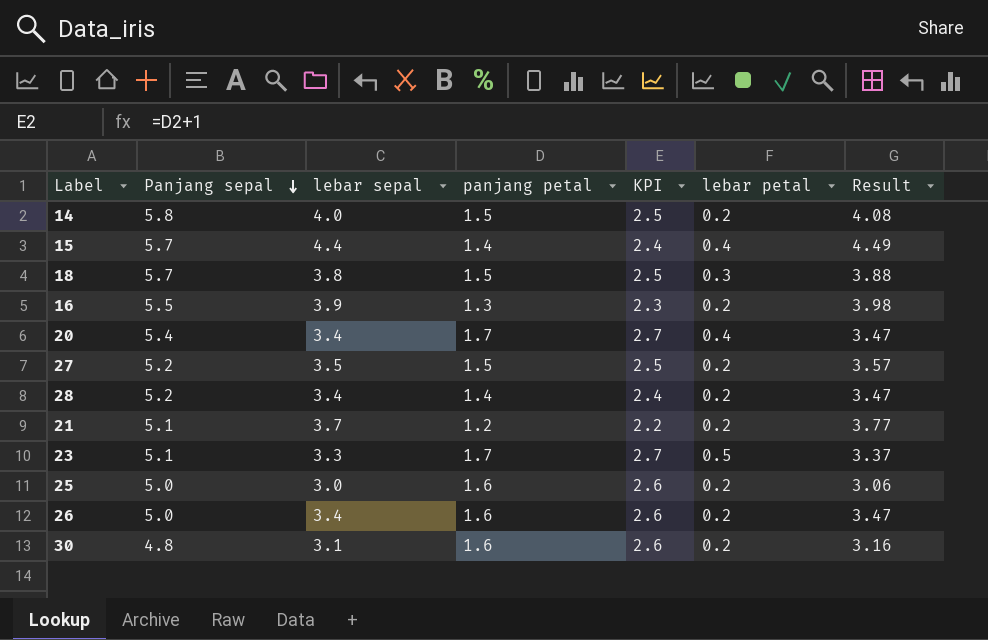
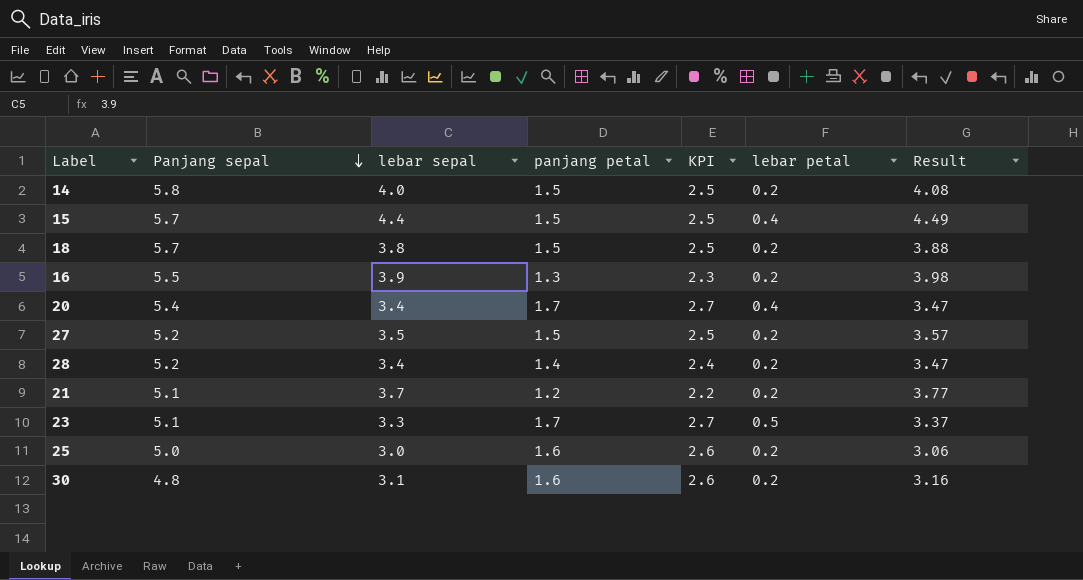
row 26: 5.0 | 3.4 | 1.6 | 2.6 | 0.2 | 3.47 -> none
15 | panjang petal: 1.4 -> 1.5
15 | KPI: 2.4 -> 2.5
18 | lebar petal: 0.3 -> 0.2

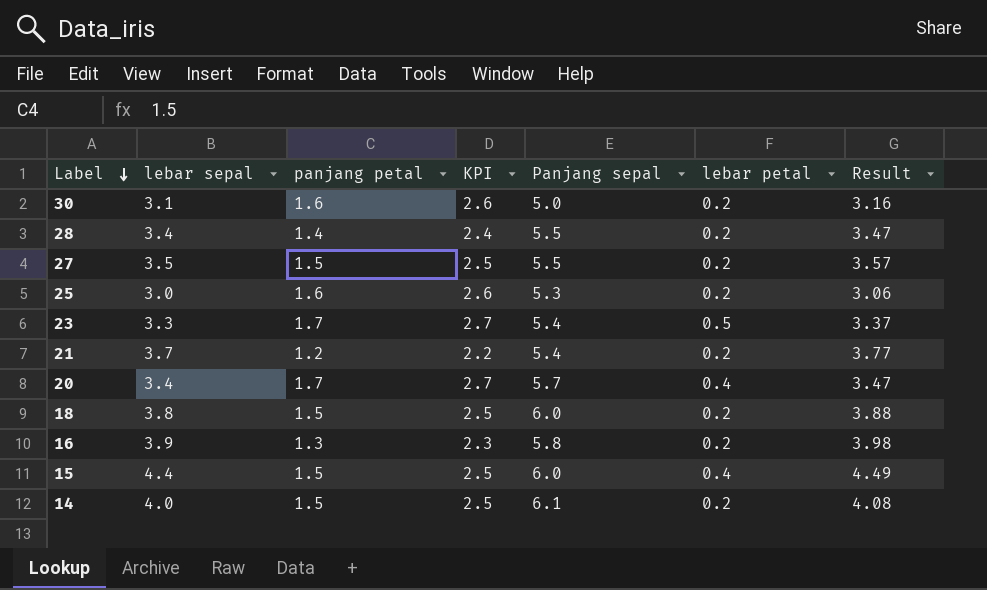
row order: Panjang sepal descending -> Label descending
column Panjang sepal | position: 2 -> 5
30 | Panjang sepal: 4.8 -> 5.0
28 | Panjang sepal: 5.2 -> 5.5
27 | Panjang sepal: 5.2 -> 5.5
25 | Panjang sepal: 5.0 -> 5.3
23 | Panjang sepal: 5.1 -> 5.4
21 | Panjang sepal: 5.1 -> 5.4
20 | Panjang sepal: 5.4 -> 5.7
18 | Panjang sepal: 5.7 -> 6.0
16 | Panjang sepal: 5.5 -> 5.8
15 | Panjang sepal: 5.7 -> 6.0
14 | Panjang sepal: 5.8 -> 6.1

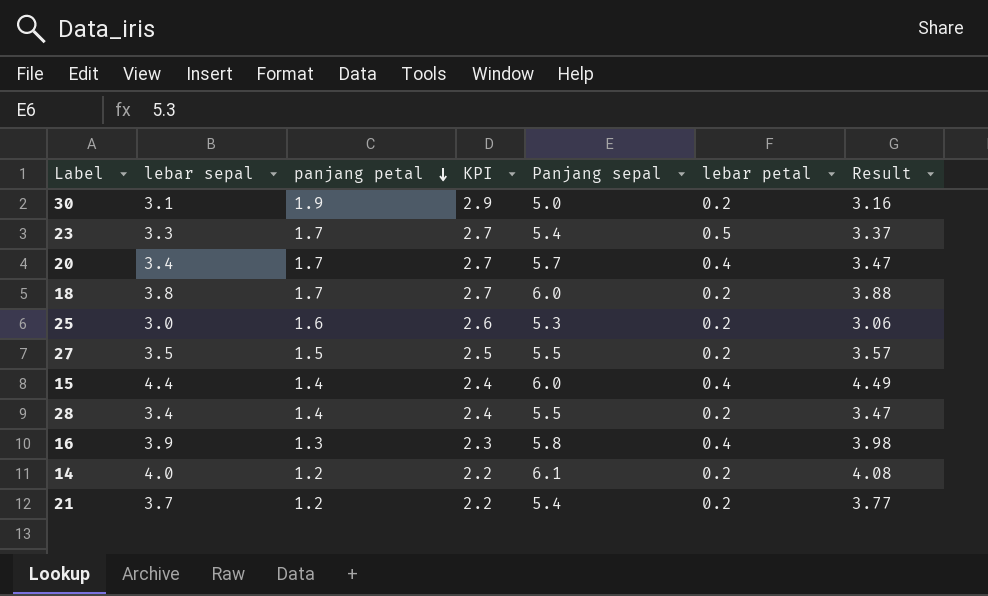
row order: Label descending -> panjang petal descending
30 | panjang petal: 1.6 -> 1.9
30 | KPI: 2.6 -> 2.9
18 | panjang petal: 1.5 -> 1.7
18 | KPI: 2.5 -> 2.7
15 | panjang petal: 1.5 -> 1.4
15 | KPI: 2.5 -> 2.4
16 | lebar petal: 0.2 -> 0.4
14 | panjang petal: 1.5 -> 1.2
14 | KPI: 2.5 -> 2.2

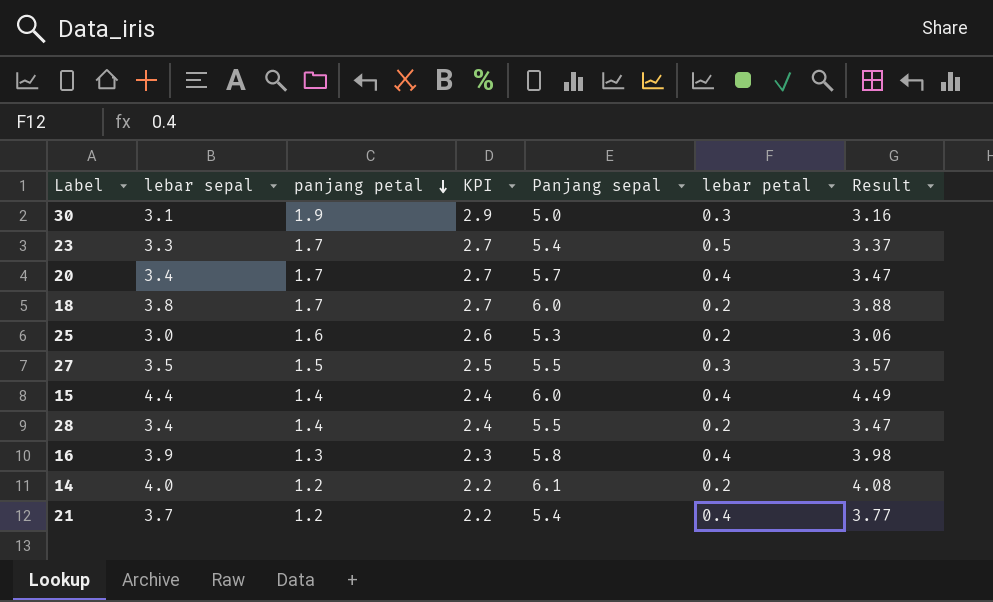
30 | lebar petal: 0.2 -> 0.3
27 | lebar petal: 0.2 -> 0.3
21 | lebar petal: 0.2 -> 0.4

